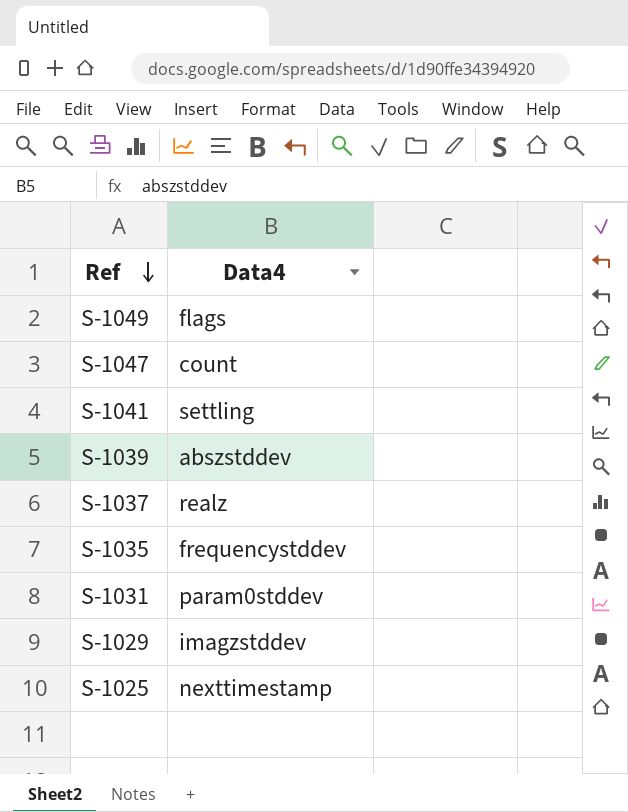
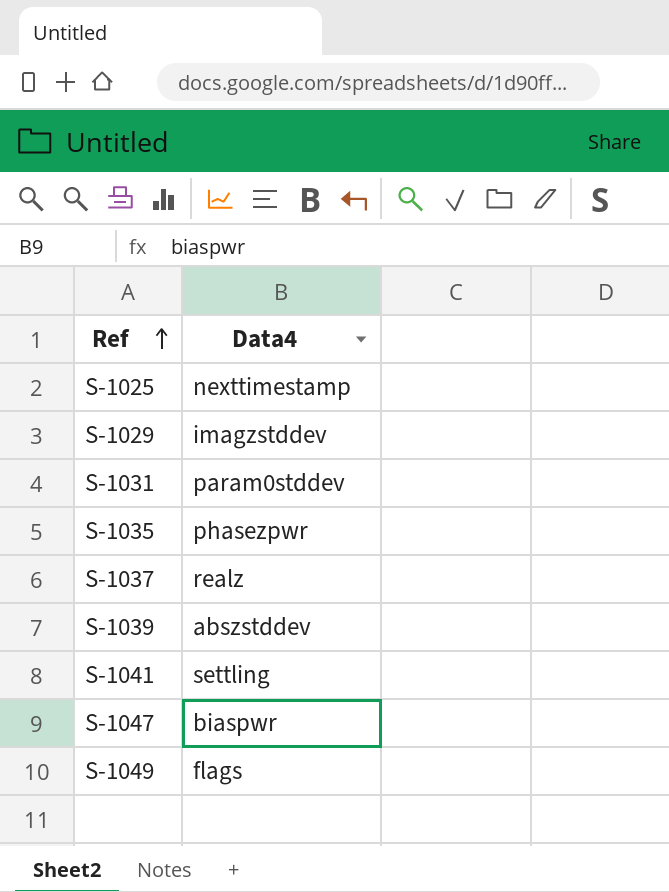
row order: Ref descending -> Ref ascending
S-1035 | Data4: frequencystddev -> phasezpwr
S-1047 | Data4: count -> biaspwr

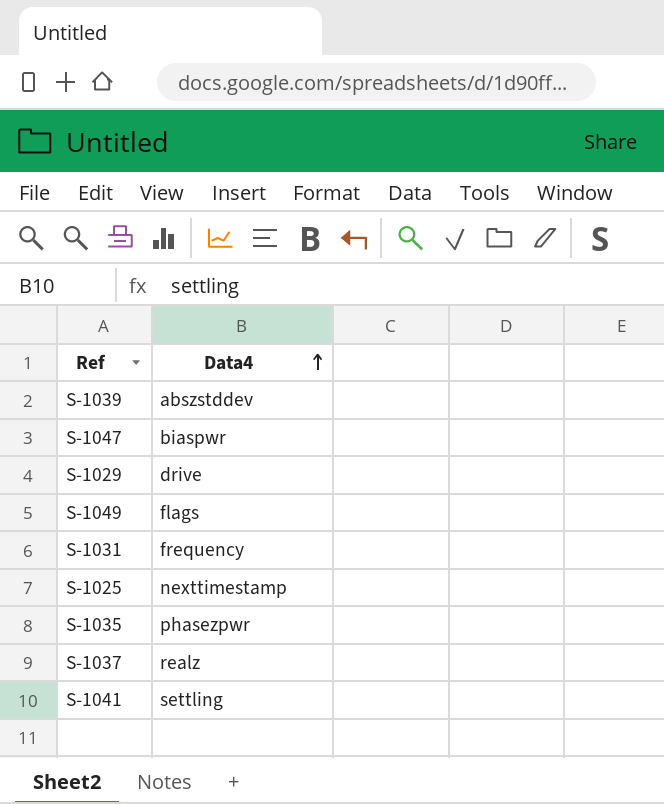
row order: Ref ascending -> Data4 ascending
S-1029 | Data4: imagzstddev -> drive
S-1031 | Data4: param0stddev -> frequency

